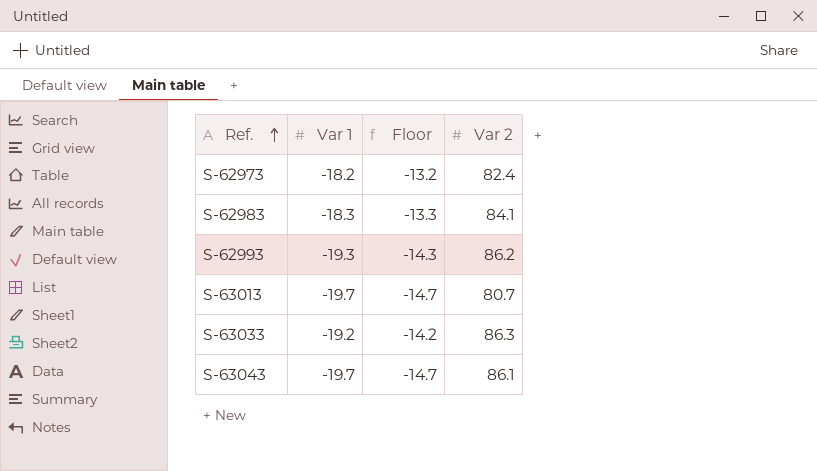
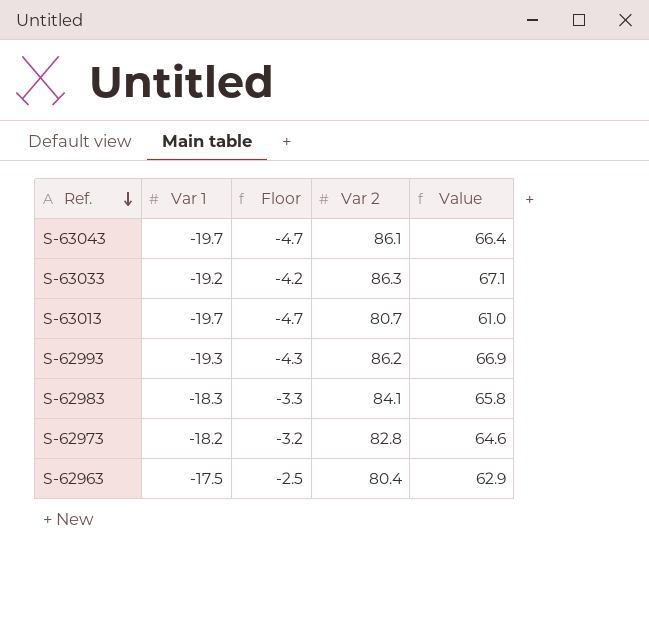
row order: Ref. ascending -> Ref. descending
column Floor | formula: [Var 1] + 5 -> [Var 1] + 15
column Value | formula: none -> [Var 1] + [Var 2]
S-62973 | Var 2: 82.4 -> 82.8
row S-62963: none -> -17.5 | -2.5 | 80.4 | 62.9

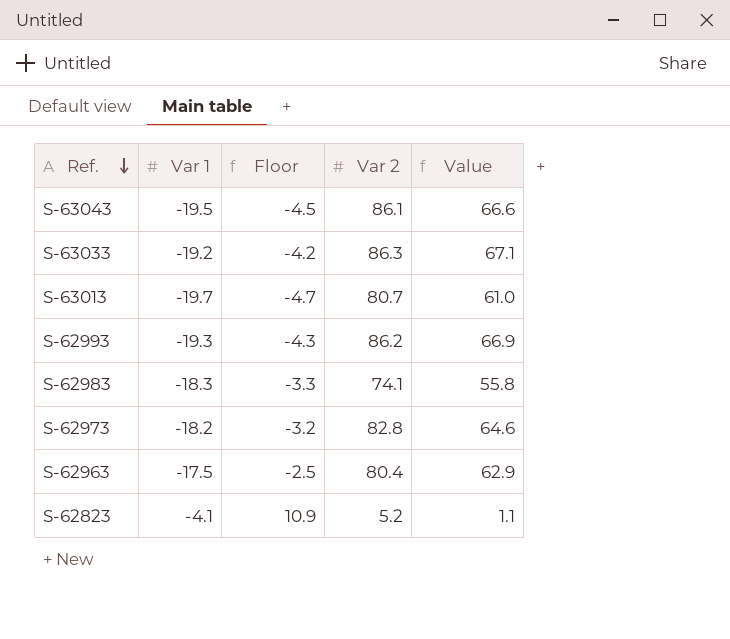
S-63043 | Var 1: -19.7 -> -19.5
S-63043 | Floor: -4.7 -> -4.5
S-63043 | Value: 66.4 -> 66.6
S-62983 | Var 2: 84.1 -> 74.1
S-62983 | Value: 65.8 -> 55.8
row S-62823: none -> -4.1 | 10.9 | 5.2 | 1.1

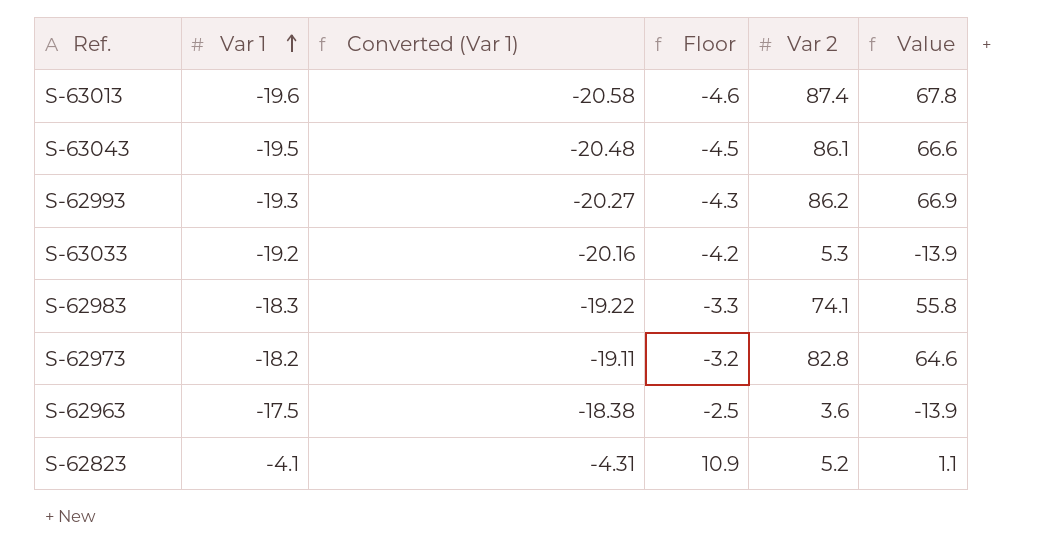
row order: Ref. descending -> Var 1 ascending
column Converted (Var 1) | formula: none -> [Var 1] * 1.05
S-63013 | Var 1: -19.7 -> -19.6
S-63013 | Floor: -4.7 -> -4.6
S-63013 | Var 2: 80.7 -> 87.4
S-63013 | Value: 61.0 -> 67.8
S-63033 | Var 2: 86.3 -> 5.3
S-63033 | Value: 67.1 -> -13.9
S-62963 | Var 2: 80.4 -> 3.6
S-62963 | Value: 62.9 -> -13.9

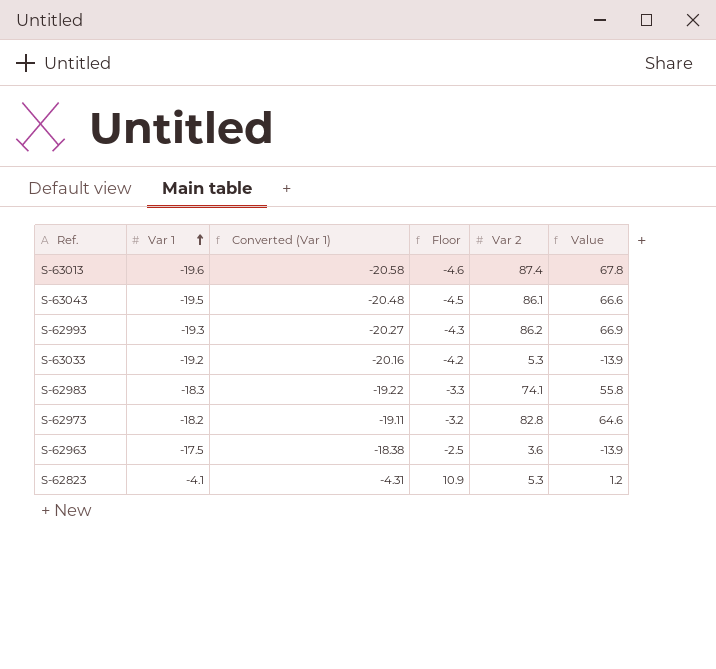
S-62823 | Var 2: 5.2 -> 5.3
S-62823 | Value: 1.1 -> 1.2

